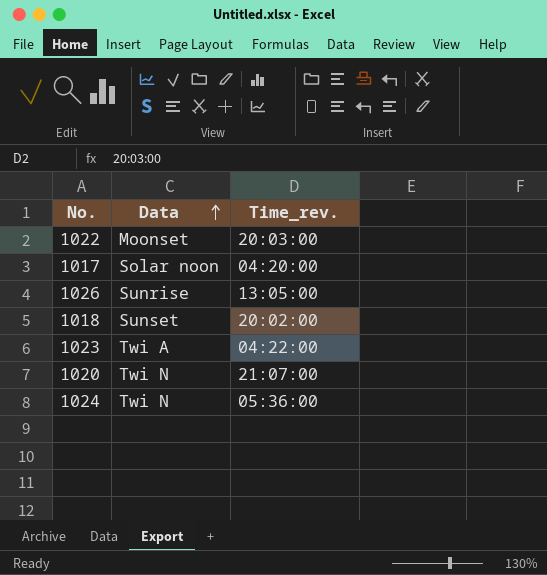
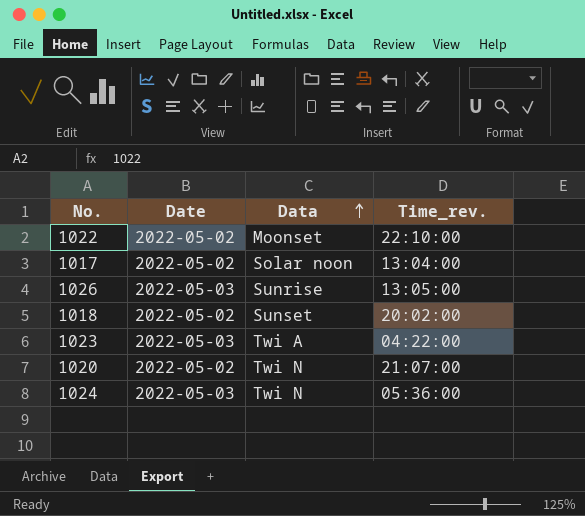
column Date | position: none -> 2
1022 | Time_rev.: 20:03:00 -> 22:10:00
1017 | Time_rev.: 04:20:00 -> 13:04:00

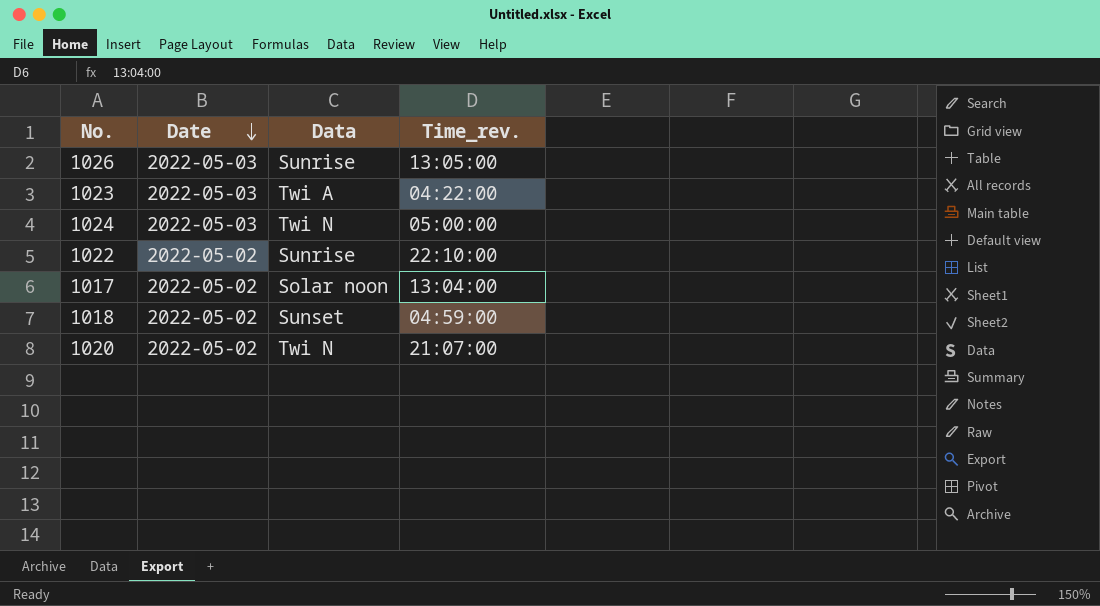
row order: Data ascending -> Date descending
1024 | Time_rev.: 05:36:00 -> 05:00:00
1022 | Data: Moonset -> Sunrise
1018 | Time_rev.: 20:02:00 -> 04:59:00

